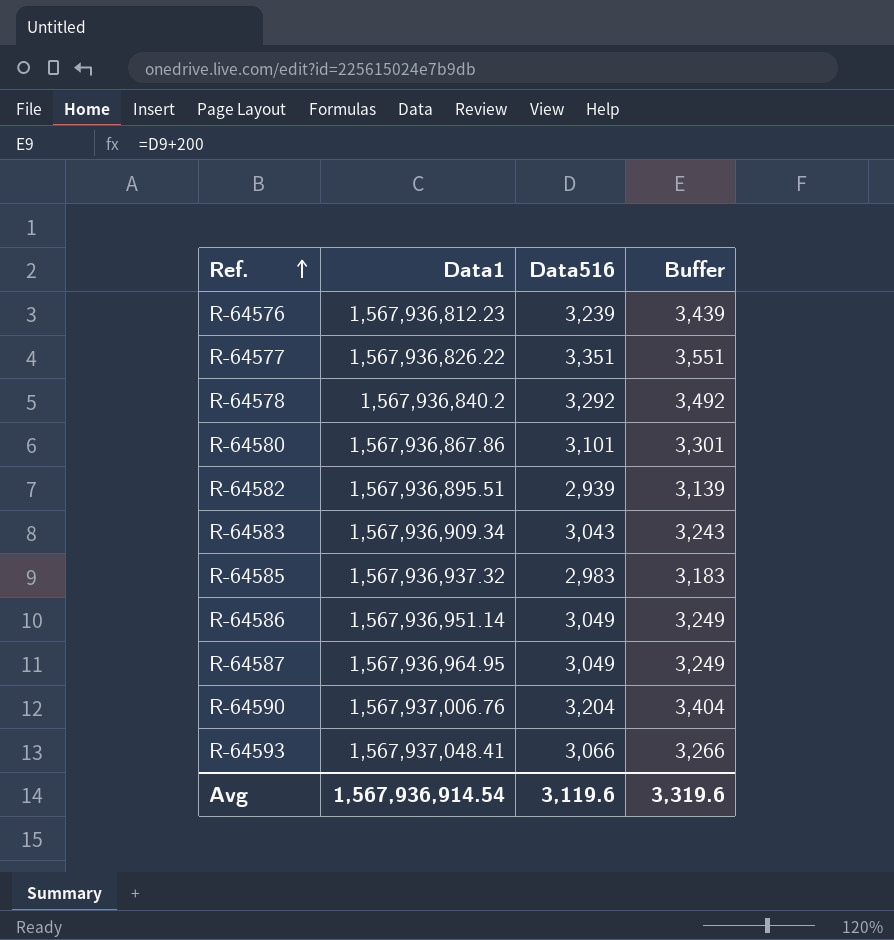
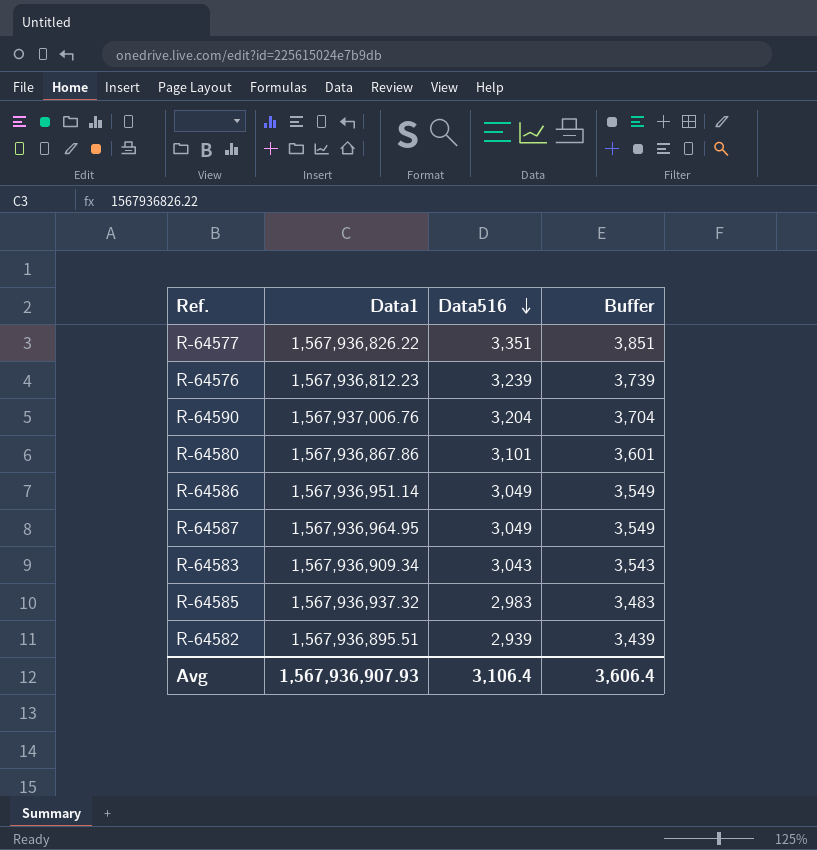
row order: Ref. ascending -> Data516 descending
column Buffer | formula: [Data516] + 200 -> [Data516] + 500
row R-64578: 1,567,936,840.2 | 3,292 | 3,492 -> none
row R-64593: 1,567,937,048.41 | 3,066 | 3,266 -> none
Avg | Data1: 1,567,936,914.54 -> 1,567,936,907.93
Avg | Data516: 3,119.6 -> 3,106.4
Avg | Buffer: 3,319.6 -> 3,606.4

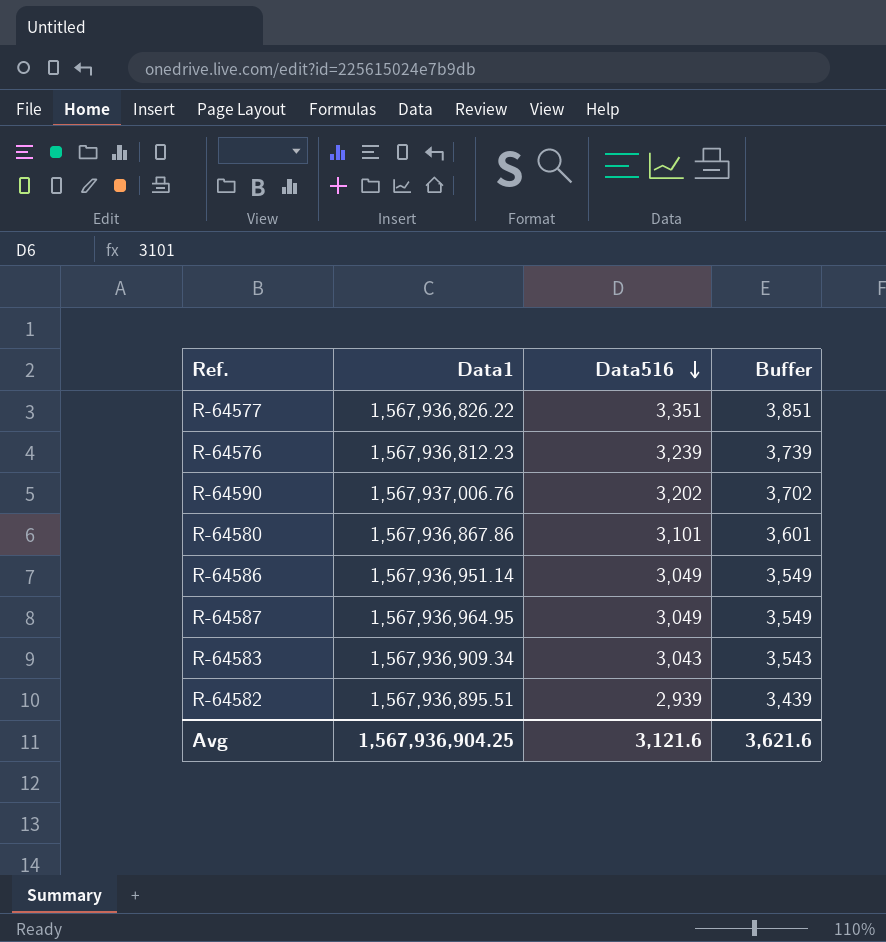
row R-64585: 1,567,936,937.32 | 2,983 | 3,483 -> none
R-64590 | Data516: 3,204 -> 3,202
R-64590 | Buffer: 3,704 -> 3,702
Avg | Data1: 1,567,936,907.93 -> 1,567,936,904.25
Avg | Data516: 3,106.4 -> 3,121.6
Avg | Buffer: 3,606.4 -> 3,621.6

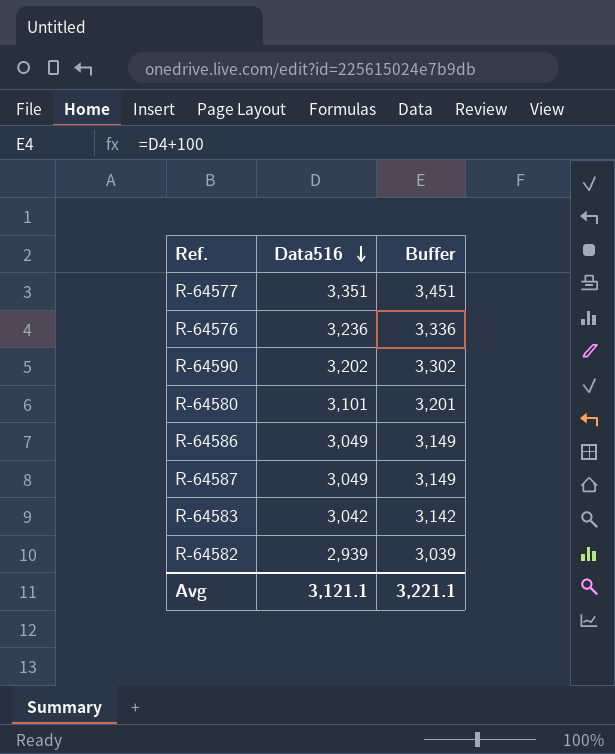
column Data1 | position: 2 -> none
column Buffer | formula: [Data516] + 500 -> [Data516] + 100
R-64576 | Data516: 3,239 -> 3,236
R-64583 | Data516: 3,043 -> 3,042
Avg | Data516: 3,121.6 -> 3,121.1
Avg | Buffer: 3,621.6 -> 3,221.1

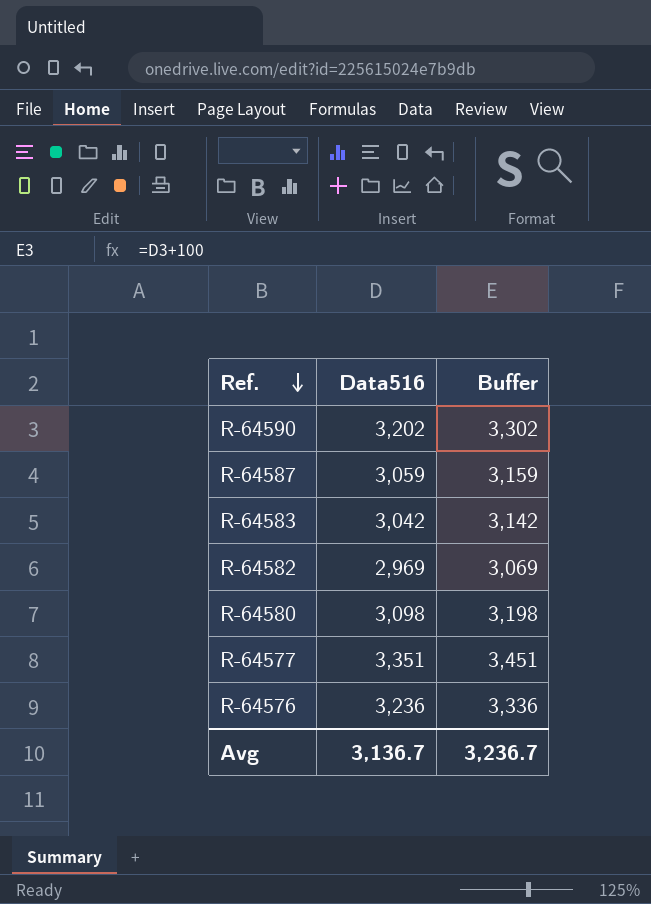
row order: Data516 descending -> Ref. descending
row R-64586: 3,049 | 3,149 -> none
R-64587 | Data516: 3,049 -> 3,059
R-64587 | Buffer: 3,149 -> 3,159
R-64582 | Data516: 2,939 -> 2,969
R-64582 | Buffer: 3,039 -> 3,069
R-64580 | Data516: 3,101 -> 3,098
R-64580 | Buffer: 3,201 -> 3,198
Avg | Data516: 3,121.1 -> 3,136.7
Avg | Buffer: 3,221.1 -> 3,236.7

